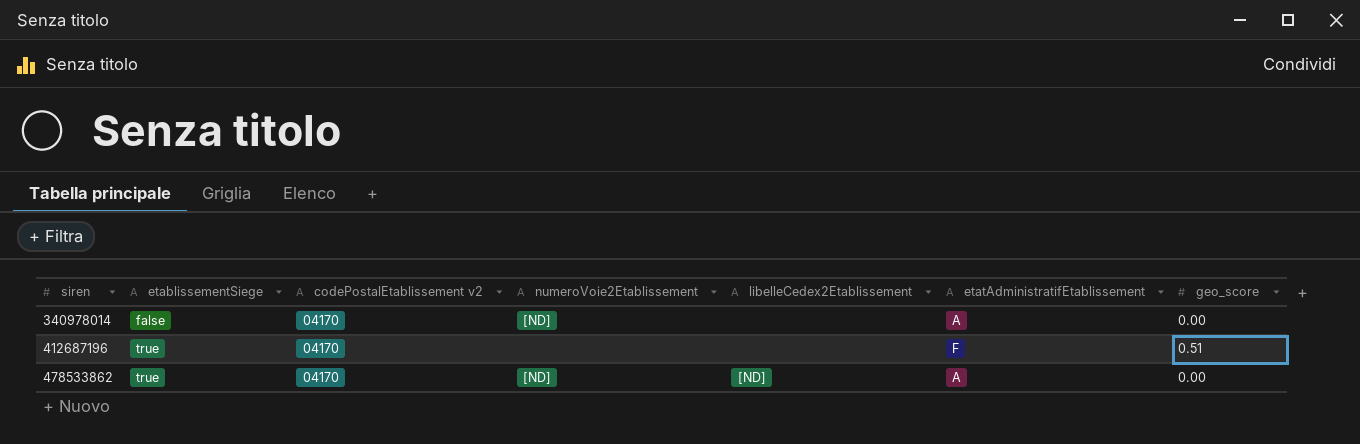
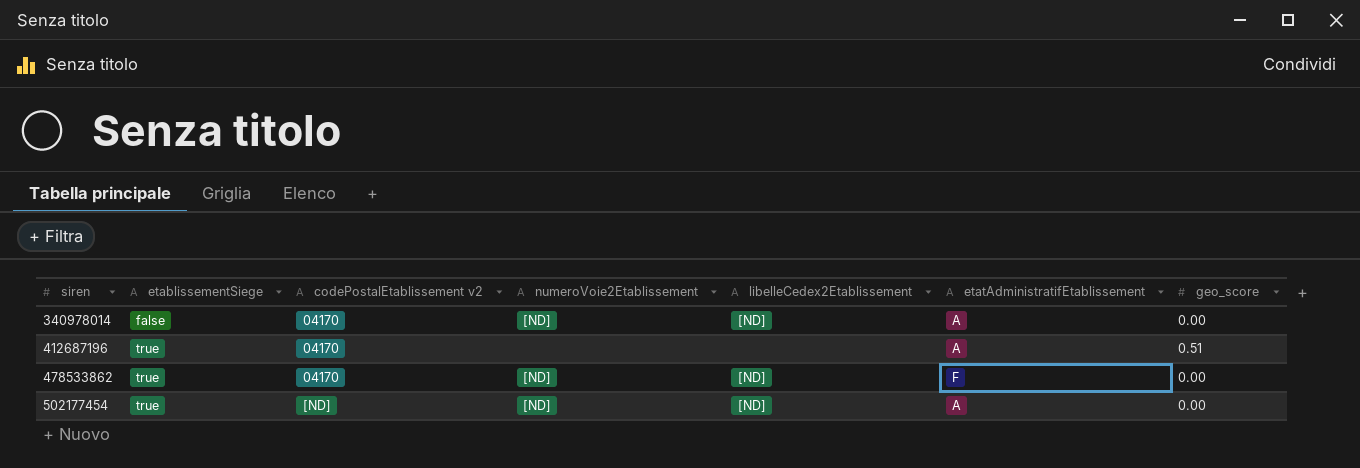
340978014 | libelleCedex2Etablissement: none -> [ND]
412687196 | etatAdministratifEtablissement: F -> A
478533862 | etatAdministratifEtablissement: A -> F
row 502177454: none -> true | [ND] | [ND] | [ND] | A | 0.00

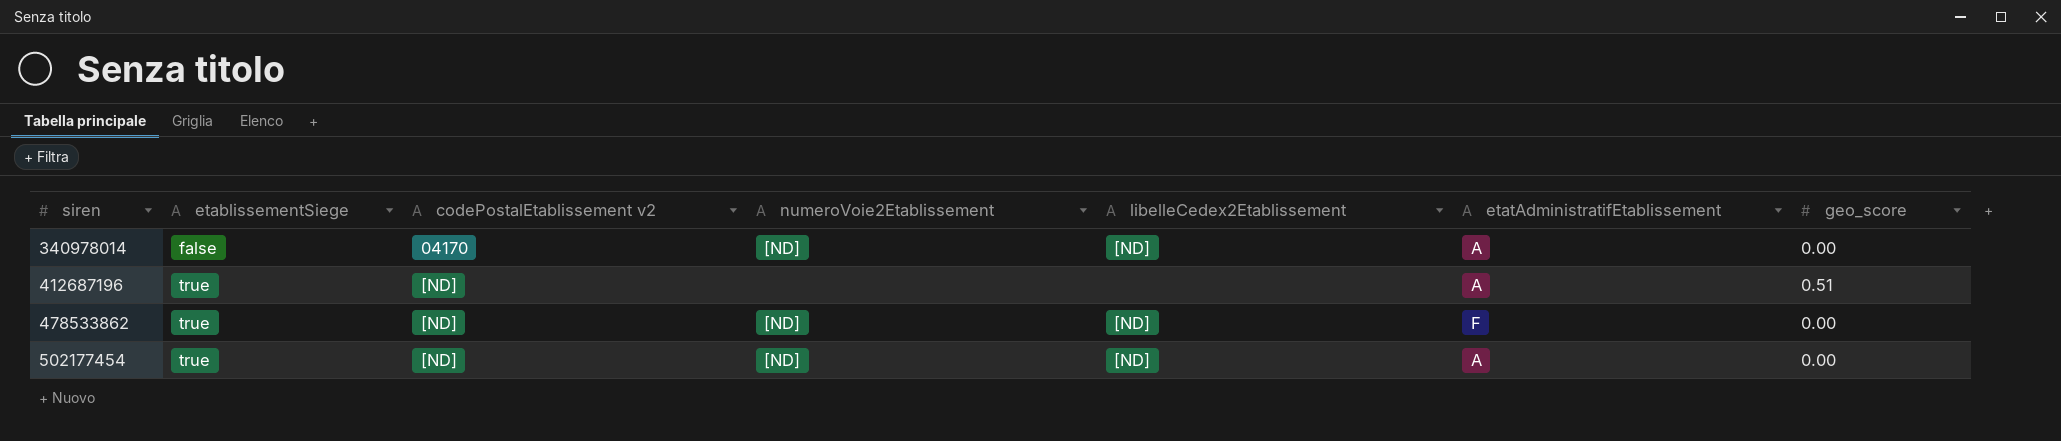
412687196 | codePostalEtablissement v2: 04170 -> [ND]
478533862 | codePostalEtablissement v2: 04170 -> [ND]

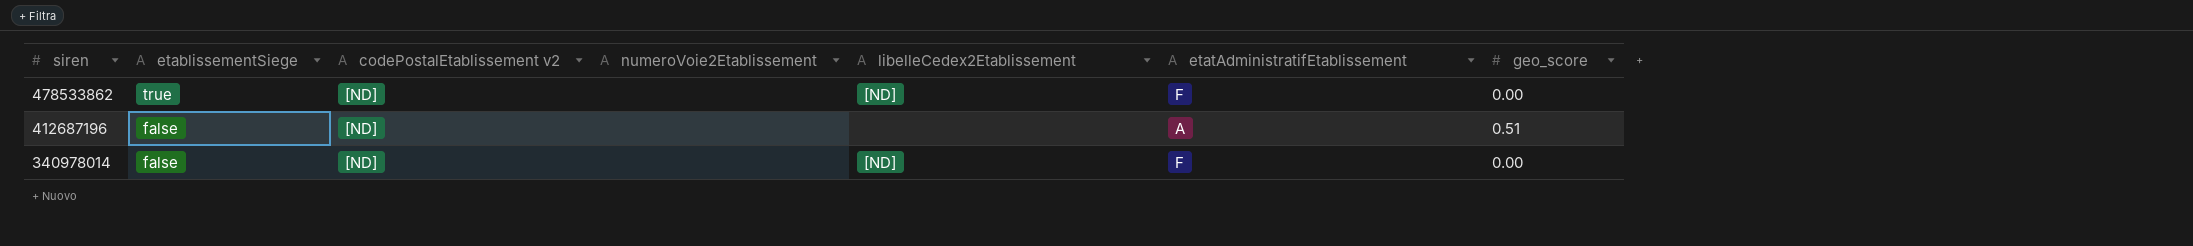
row order: siren ascending -> siren descending
row 502177454: true | [ND] | [ND] | [ND] | A | 0.00 -> none
478533862 | numeroVoie2Etablissement: [ND] -> none
412687196 | etablissementSiege: true -> false
340978014 | codePostalEtablissement v2: 04170 -> [ND]
340978014 | numeroVoie2Etablissement: [ND] -> none
340978014 | etatAdministratifEtablissement: A -> F

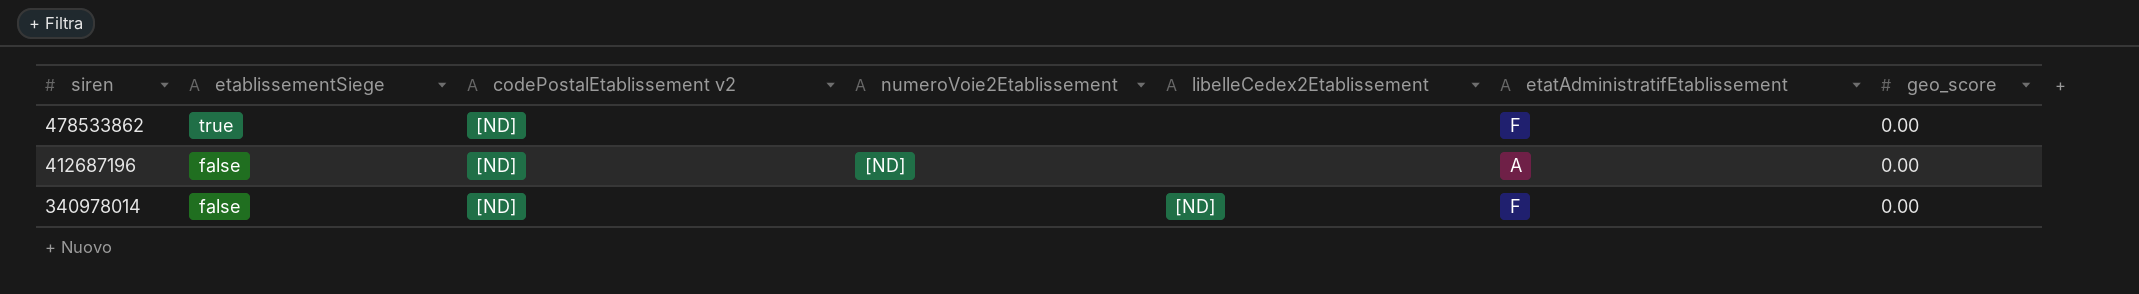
478533862 | libelleCedex2Etablissement: [ND] -> none
412687196 | numeroVoie2Etablissement: none -> [ND]
412687196 | geo_score: 0.51 -> 0.00

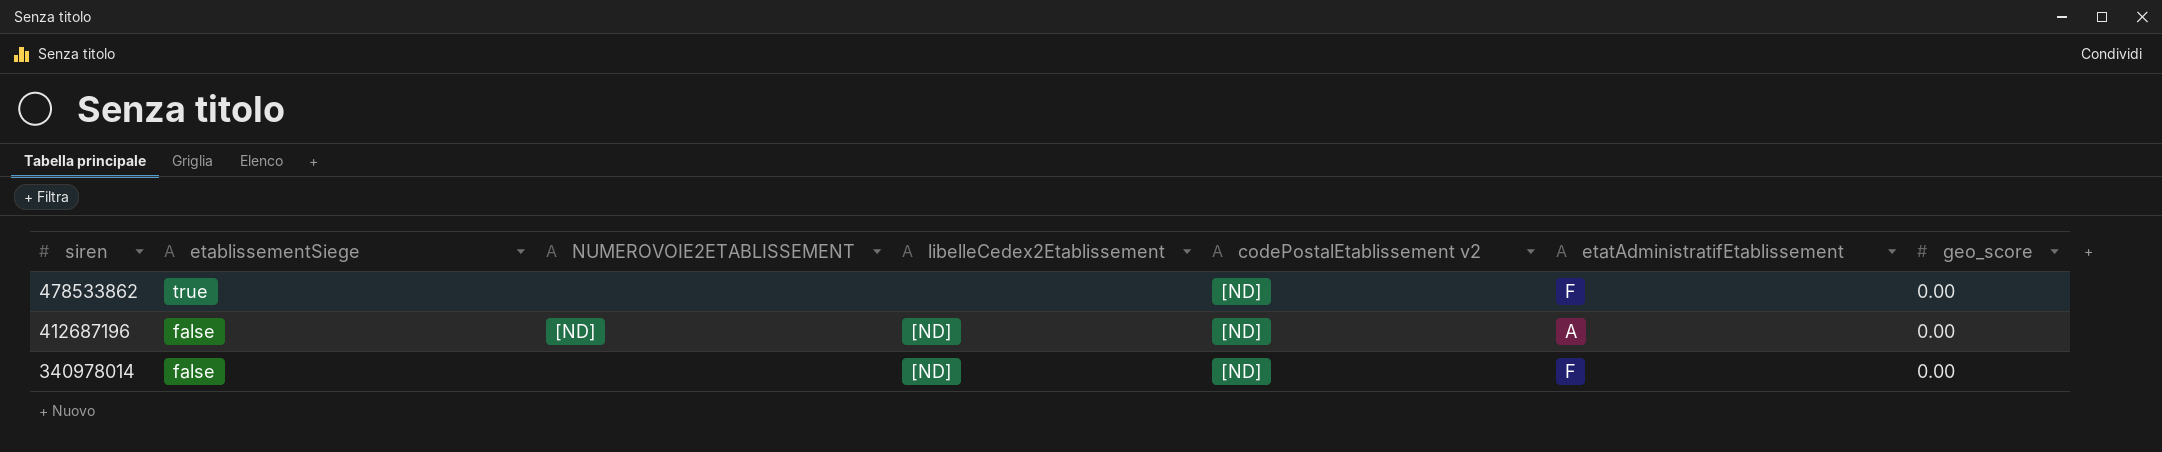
column name: numeroVoie2Etablissement -> NUMEROVOIE2ETABLISSEMENT
column codePostalEtablissement v2 | position: 3 -> 5
412687196 | libelleCedex2Etablissement: none -> [ND]

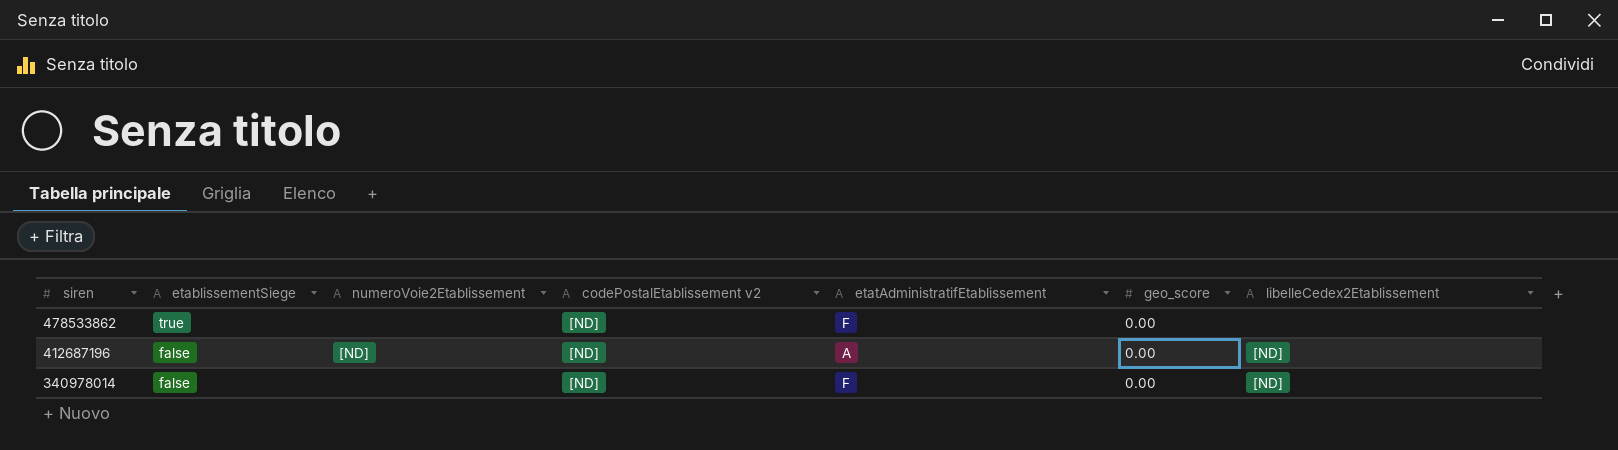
column name: NUMEROVOIE2ETABLISSEMENT -> numeroVoie2Etablissement
column libelleCedex2Etablissement | position: 4 -> 7

